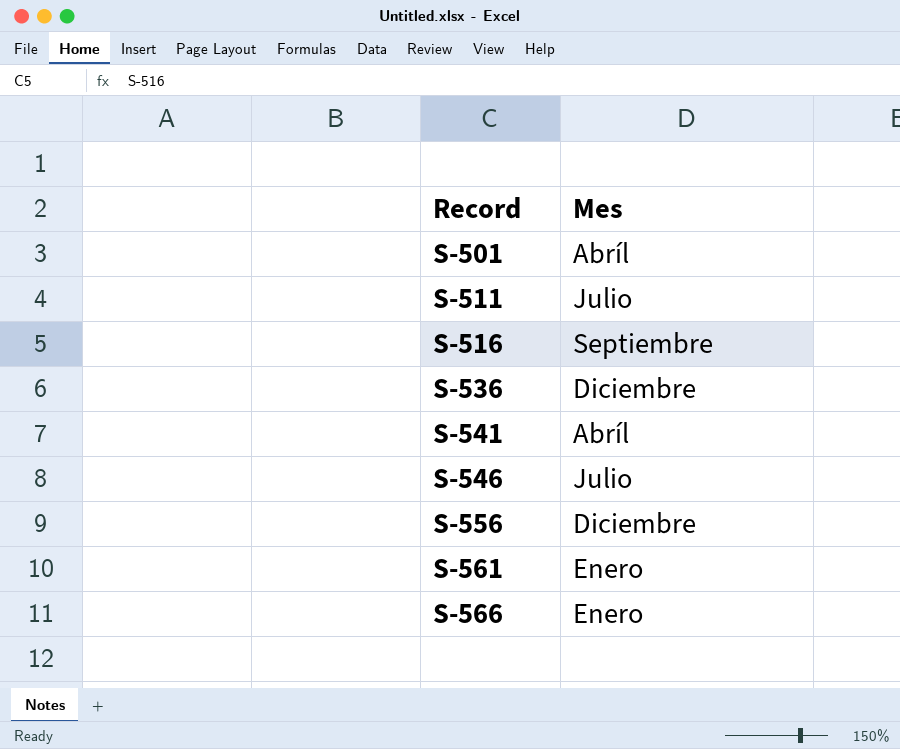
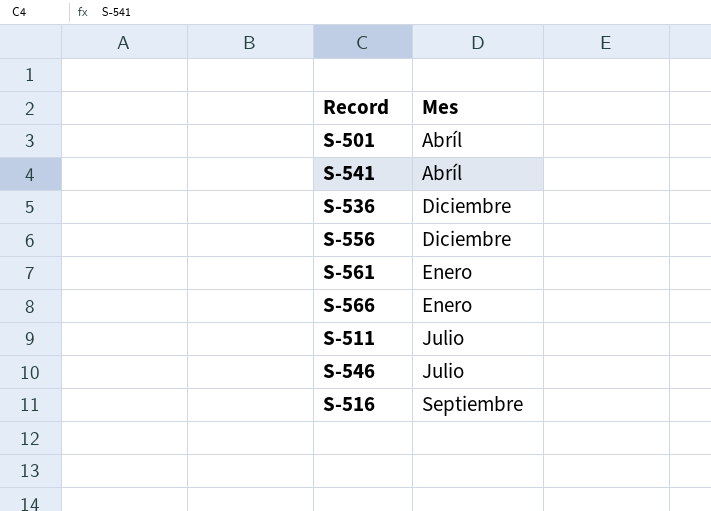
row order: Record ascending -> Mes ascending

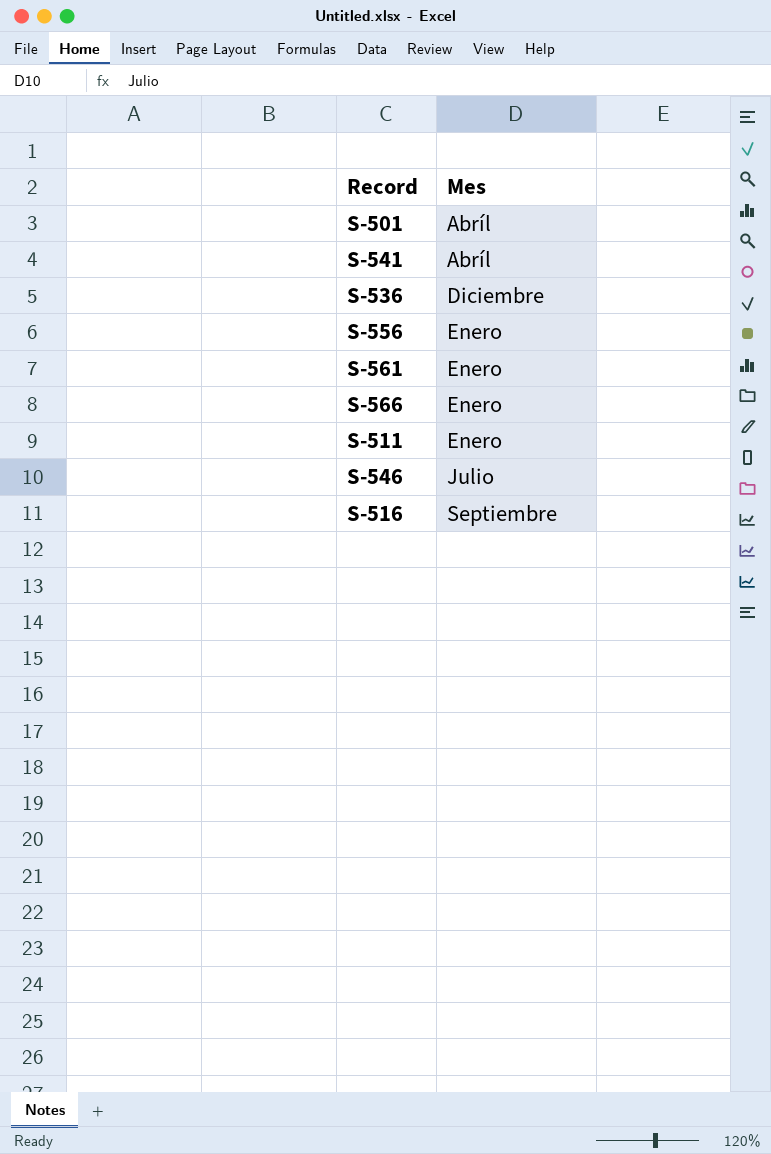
S-556 | Mes: Diciembre -> Enero
S-511 | Mes: Julio -> Enero

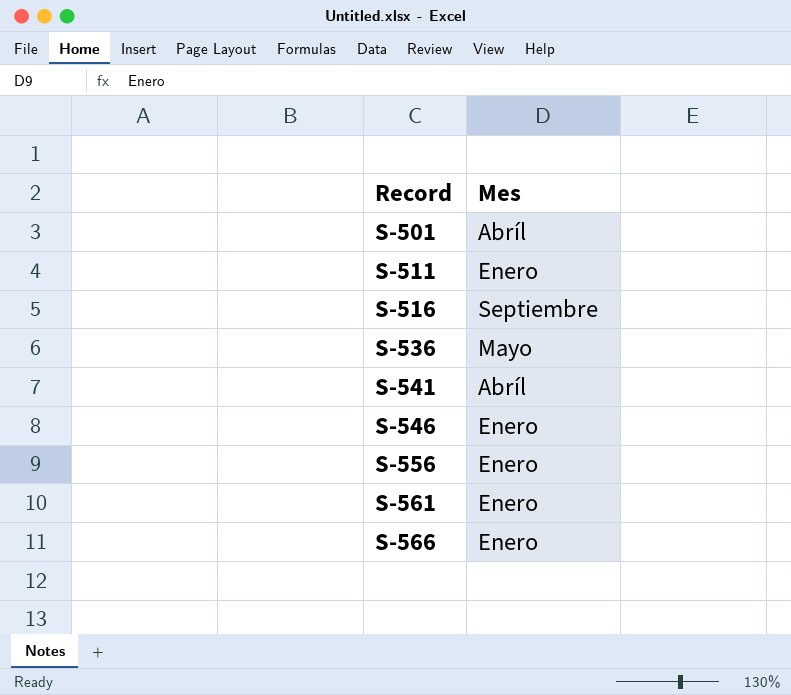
row order: Mes ascending -> Record ascending
S-536 | Mes: Diciembre -> Mayo
S-546 | Mes: Julio -> Enero

